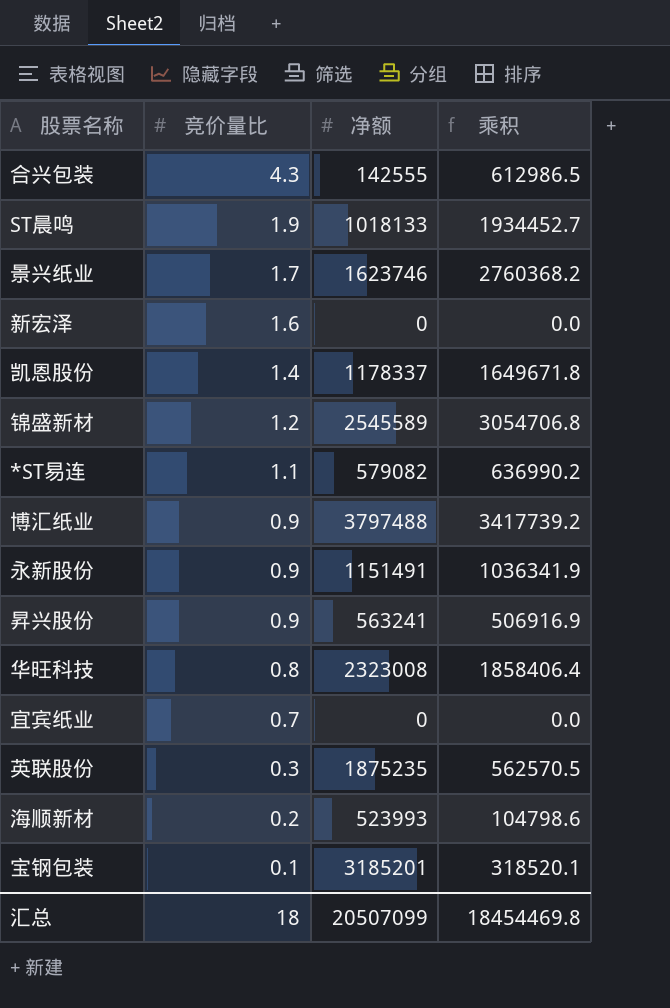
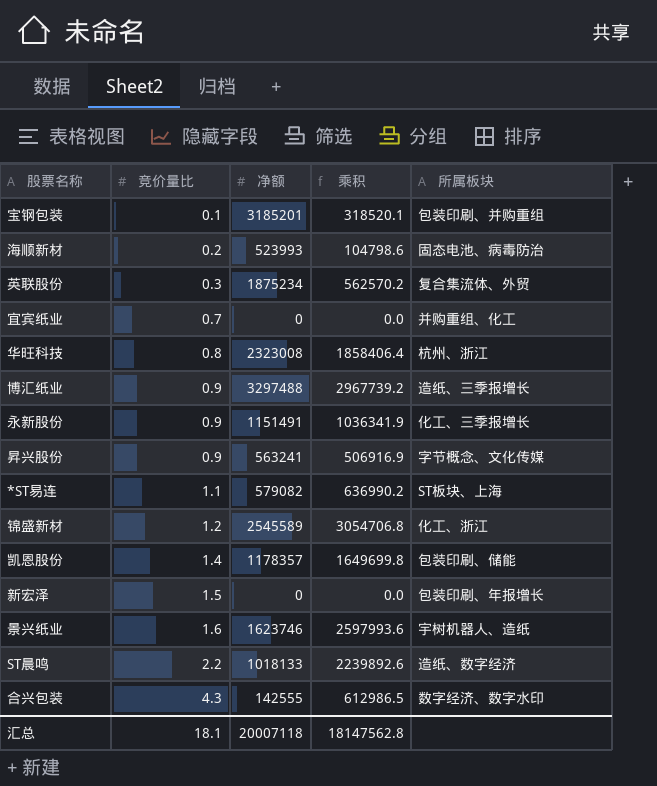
row order: 竞价量比 descending -> 竞价量比 ascending
column 所属板块 | position: none -> 5
英联股份 | 净额: 1875235 -> 1875234
英联股份 | 乘积: 562570.5 -> 562570.2
博汇纸业 | 净额: 3797488 -> 3297488
博汇纸业 | 乘积: 3417739.2 -> 2967739.2
凯恩股份 | 净额: 1178337 -> 1178357
凯恩股份 | 乘积: 1649671.8 -> 1649699.8
新宏泽 | 竞价量比: 1.6 -> 1.5
景兴纸业 | 竞价量比: 1.7 -> 1.6
景兴纸业 | 乘积: 2760368.2 -> 2597993.6
ST晨鸣 | 竞价量比: 1.9 -> 2.2
ST晨鸣 | 乘积: 1934452.7 -> 2239892.6
汇总 | 竞价量比: 18 -> 18.1
汇总 | 净额: 20507099 -> 20007118
汇总 | 乘积: 18454469.8 -> 18147562.8

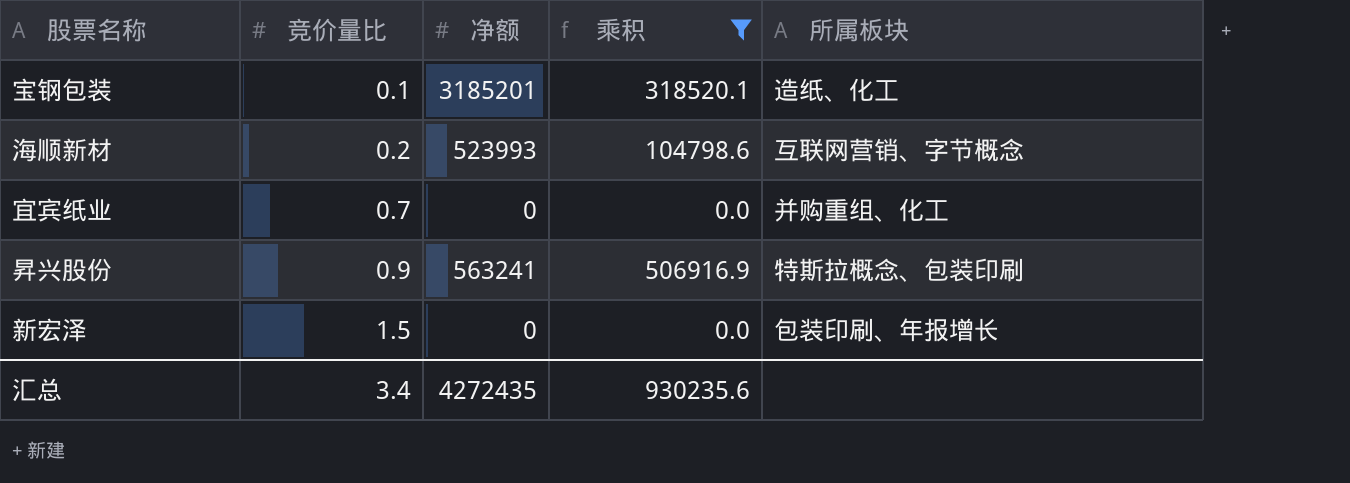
filter: none -> 乘积 <= 506916.9
宝钢包装 | 所属板块: 包装印刷、并购重组 -> 造纸、化工
海顺新材 | 所属板块: 固态电池、病毒防治 -> 互联网营销、字节概念
昇兴股份 | 所属板块: 字节概念、文化传媒 -> 特斯拉概念、包装印刷
汇总 | 竞价量比: 18.1 -> 3.4
汇总 | 净额: 20007118 -> 4272435
汇总 | 乘积: 18147562.8 -> 930235.6

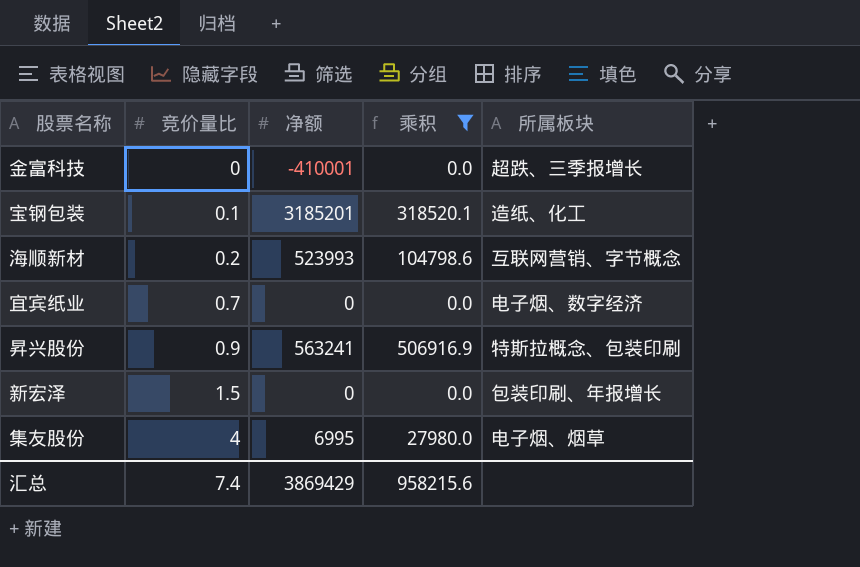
row 金富科技: none -> 0 | -410001 | 0.0 | 超跌、三季报增长
宜宾纸业 | 所属板块: 并购重组、化工 -> 电子烟、数字经济
row 集友股份: none -> 4 | 6995 | 27980.0 | 电子烟、烟草
汇总 | 竞价量比: 3.4 -> 7.4
汇总 | 净额: 4272435 -> 3869429
汇总 | 乘积: 930235.6 -> 958215.6

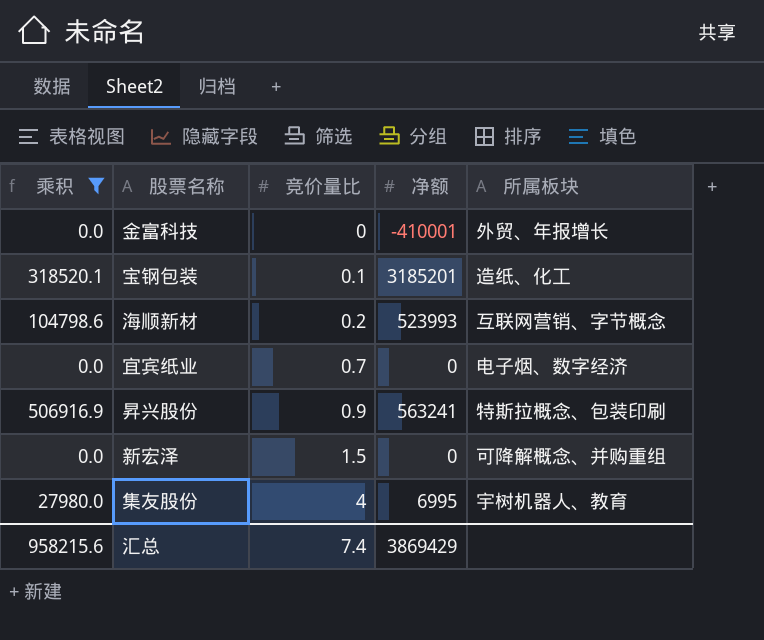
column 乘积 | position: 4 -> 1
金富科技 | 所属板块: 超跌、三季报增长 -> 外贸、年报增长
新宏泽 | 所属板块: 包装印刷、年报增长 -> 可降解概念、并购重组
集友股份 | 所属板块: 电子烟、烟草 -> 宇树机器人、教育

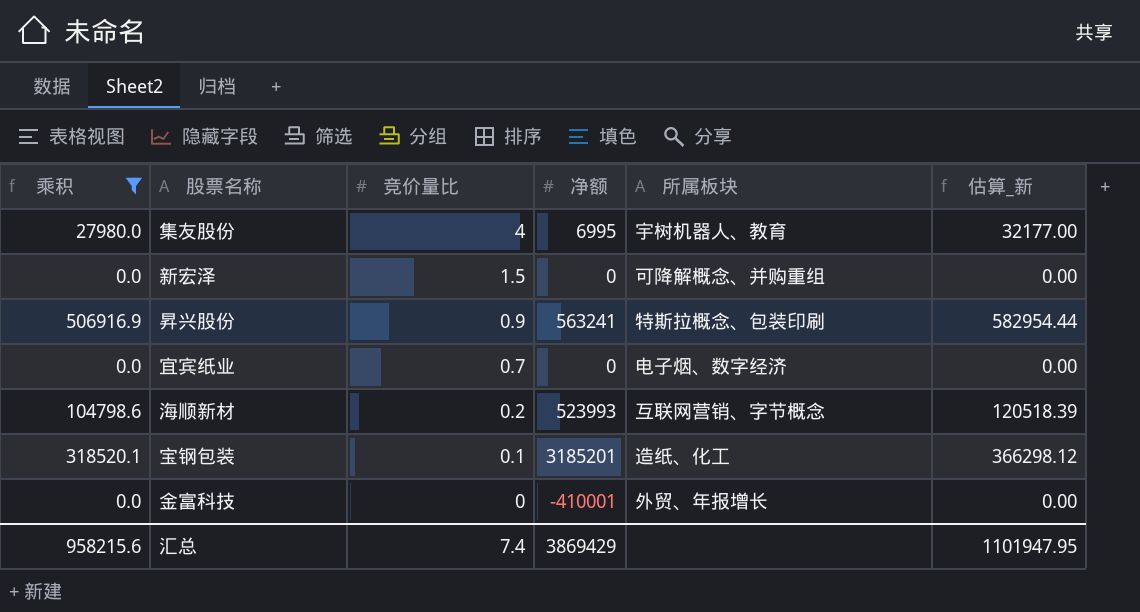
row order: 竞价量比 ascending -> 竞价量比 descending
column 估算_新 | formula: none -> [乘积] * 1.15

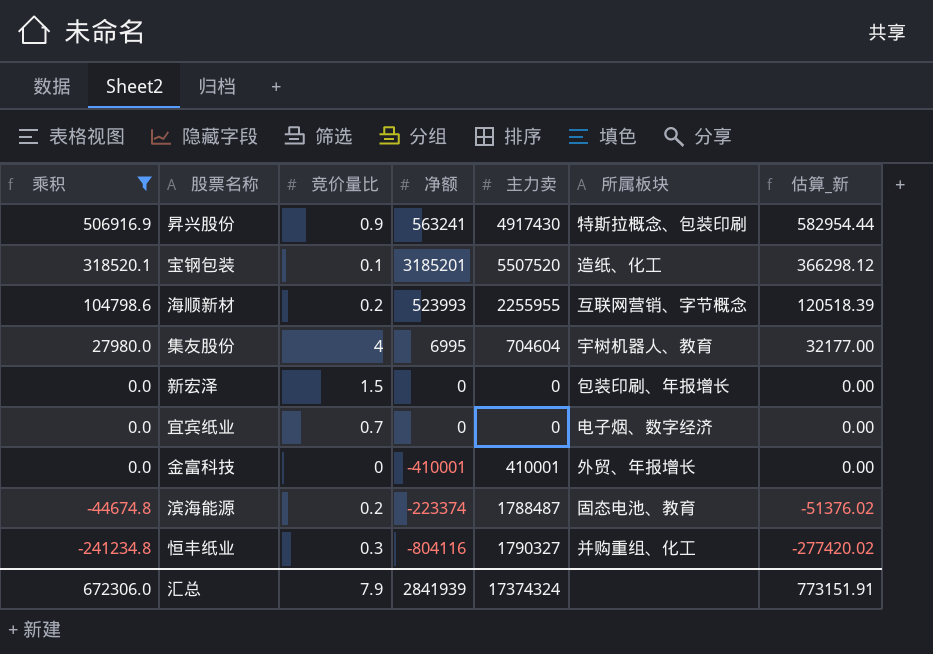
row order: 竞价量比 descending -> 乘积 descending
column 主力卖 | position: none -> 5
新宏泽 | 所属板块: 可降解概念、并购重组 -> 包装印刷、年报增长
row 滨海能源: none -> -44674.8 | 0.2 | -223374 | 1788487 | 固态电池、教育 | -51376.02
row 恒丰纸业: none -> -241234.8 | 0.3 | -804116 | 1790327 | 并购重组、化工 | -277420.02
汇总 | 乘积: 958215.6 -> 672306.0
汇总 | 竞价量比: 7.4 -> 7.9
汇总 | 净额: 3869429 -> 2841939
汇总 | 估算_新: 1101947.95 -> 773151.91

